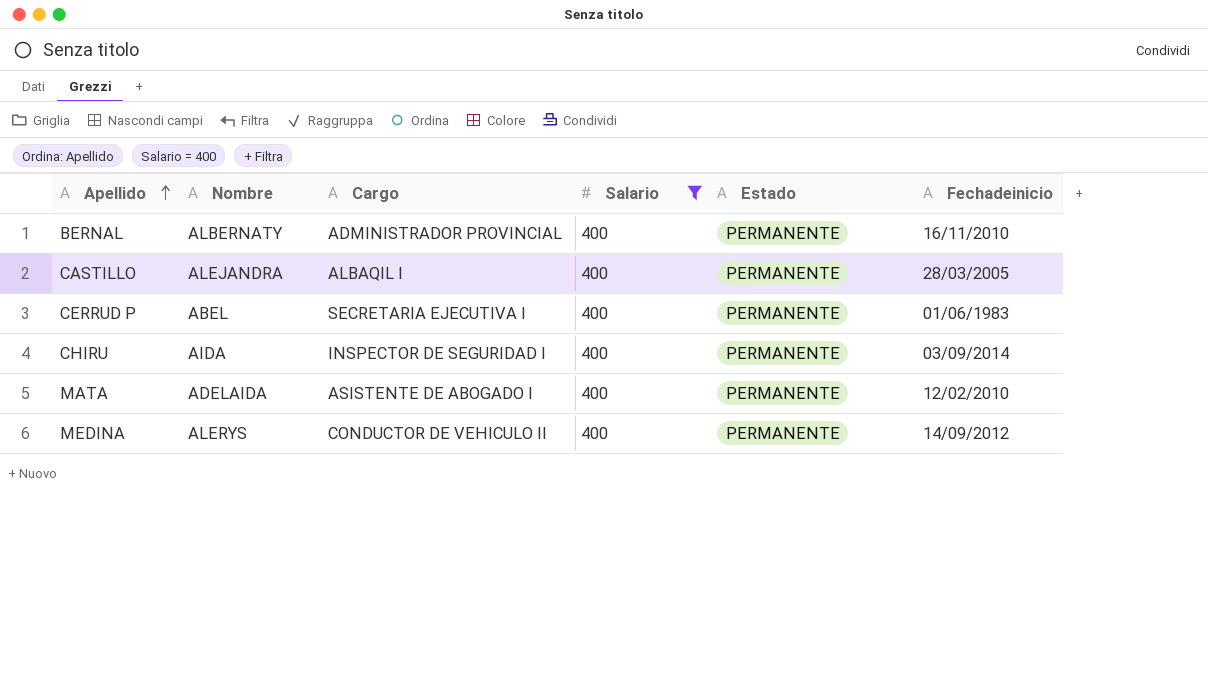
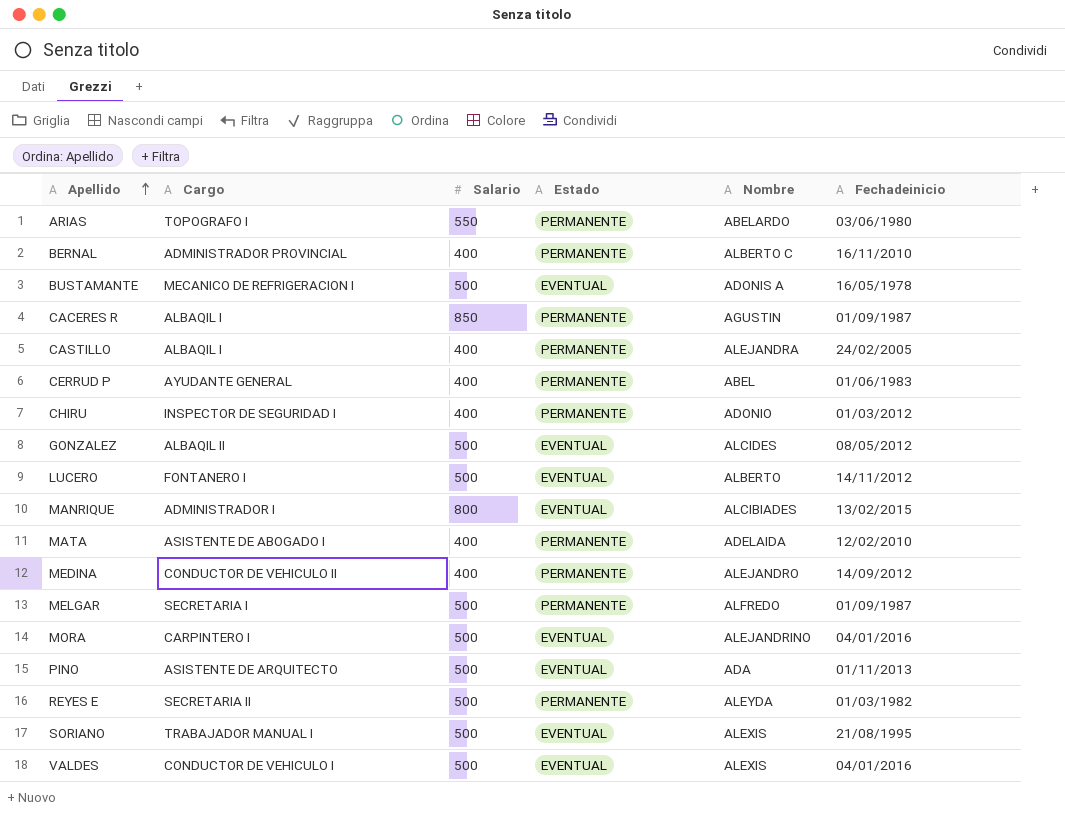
filter: Salario = 400 -> none
column Nombre | position: 2 -> 5
BERNAL | Nombre: ALBERNATY -> ALBERTO C
CASTILLO | Fechadeinicio: 28/03/2005 -> 24/02/2005
CERRUD P | Cargo: SECRETARIA EJECUTIVA I -> AYUDANTE GENERAL
CHIRU | Nombre: AIDA -> ADONIO
CHIRU | Fechadeinicio: 03/09/2014 -> 01/03/2012
MEDINA | Nombre: ALERYS -> ALEJANDRO

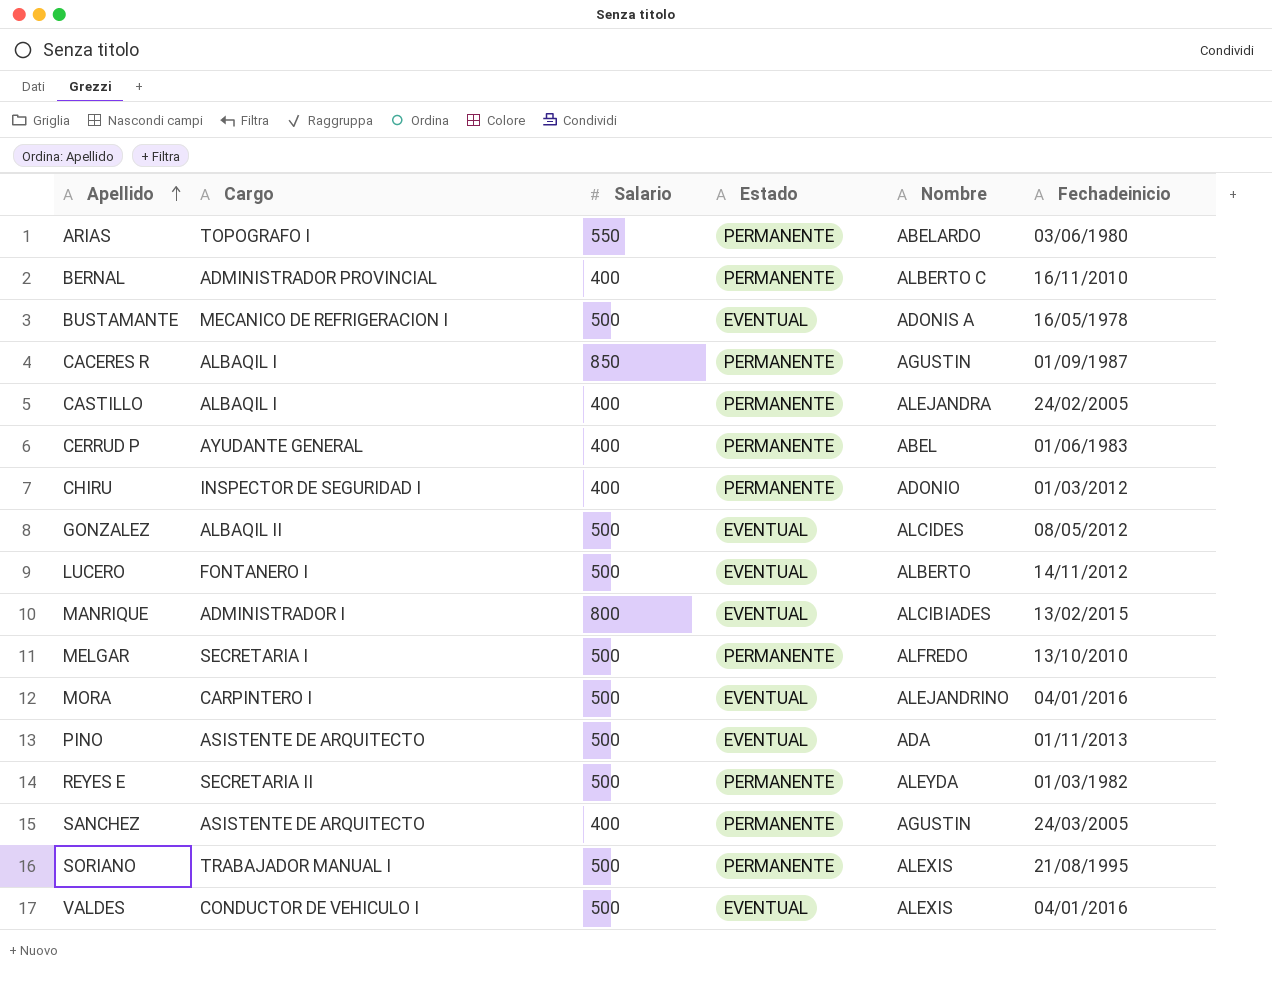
row MATA: ASISTENTE DE ABOGADO I | 400 | PERMANENTE | ADELAIDA | 12/02/2010 -> none
row MEDINA: CONDUCTOR DE VEHICULO II | 400 | PERMANENTE | ALEJANDRO | 14/09/2012 -> none
MELGAR | Fechadeinicio: 01/09/1987 -> 13/10/2010
row SANCHEZ: none -> ASISTENTE DE ARQUITECTO | 400 | PERMANENTE | AGUSTIN | 24/03/2005
SORIANO | Estado: EVENTUAL -> PERMANENTE

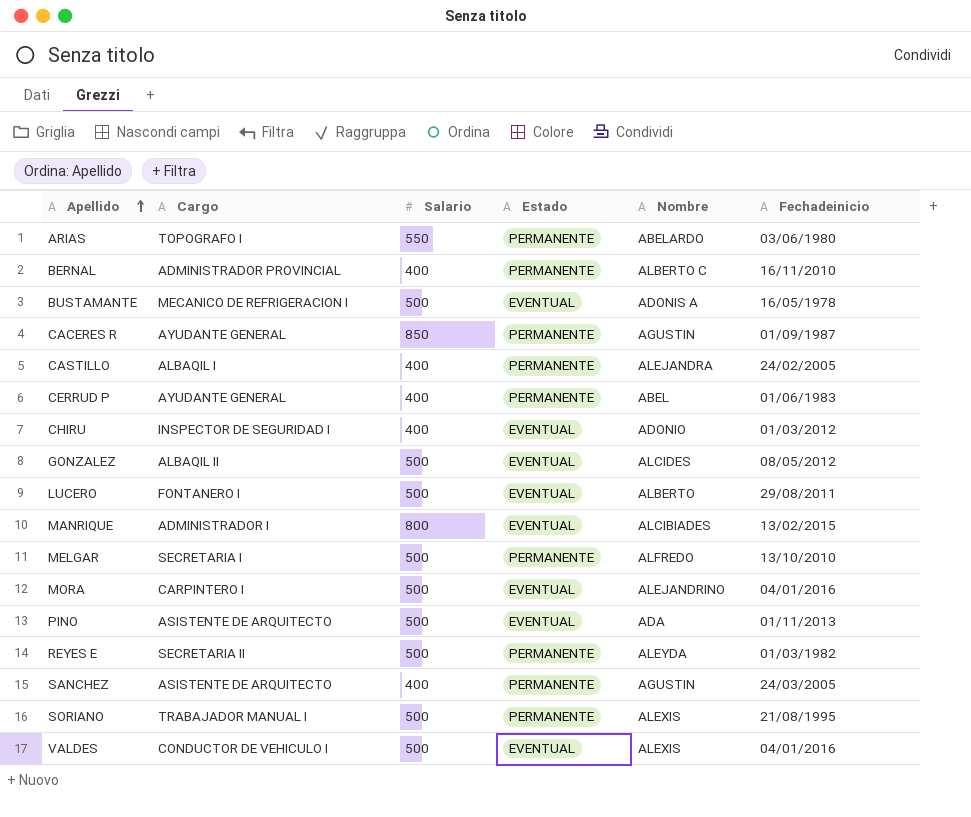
CACERES R | Cargo: ALBAQIL I -> AYUDANTE GENERAL
CHIRU | Estado: PERMANENTE -> EVENTUAL
LUCERO | Fechadeinicio: 14/11/2012 -> 29/08/2011

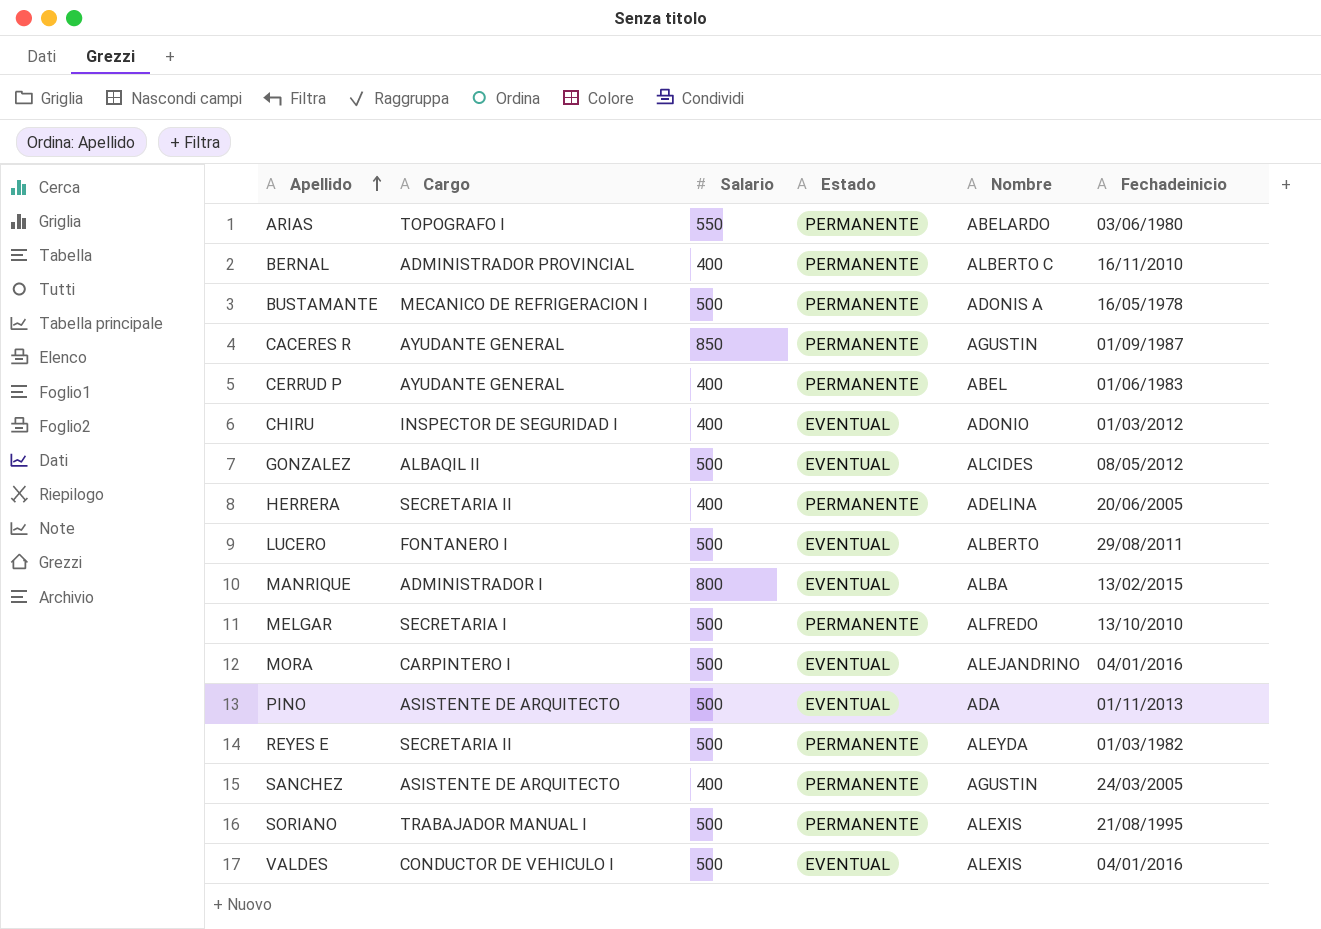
row CASTILLO: ALBAQIL I | 400 | PERMANENTE | ALEJANDRA | 24/02/2005 -> none
BUSTAMANTE | Estado: EVENTUAL -> PERMANENTE
row HERRERA: none -> SECRETARIA II | 400 | PERMANENTE | ADELINA | 20/06/2005
MANRIQUE | Nombre: ALCIBIADES -> ALBA

